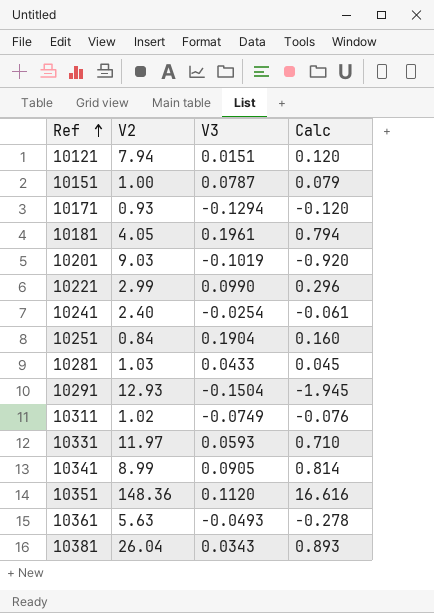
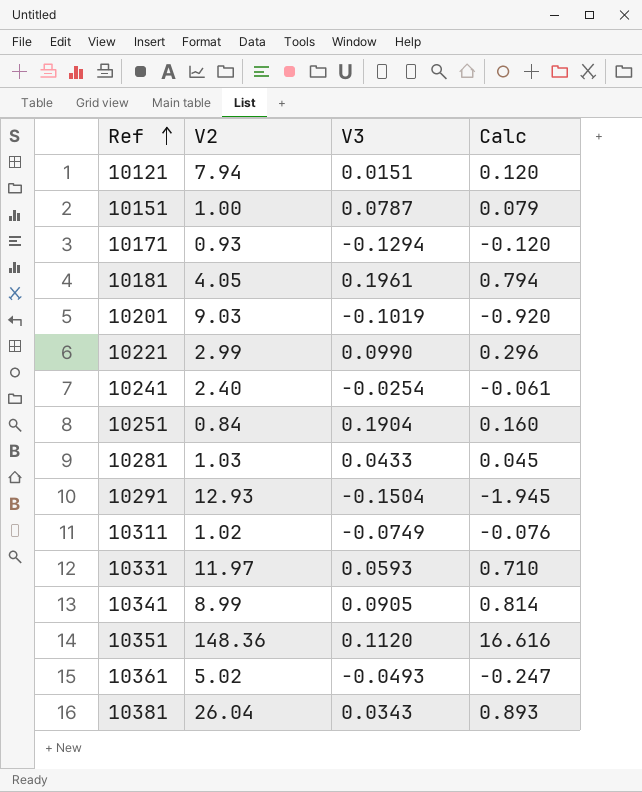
10361 | V2: 5.63 -> 5.02
10361 | Calc: -0.278 -> -0.247

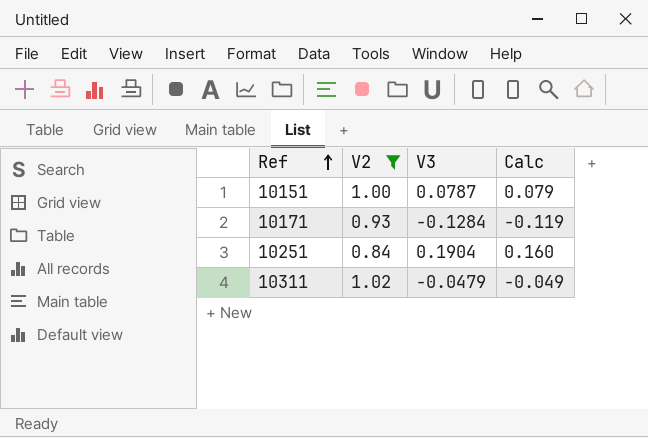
filter: none -> V2 <= 1.02
10171 | V3: -0.1294 -> -0.1284
10171 | Calc: -0.120 -> -0.119
10311 | V3: -0.0749 -> -0.0479
10311 | Calc: -0.076 -> -0.049

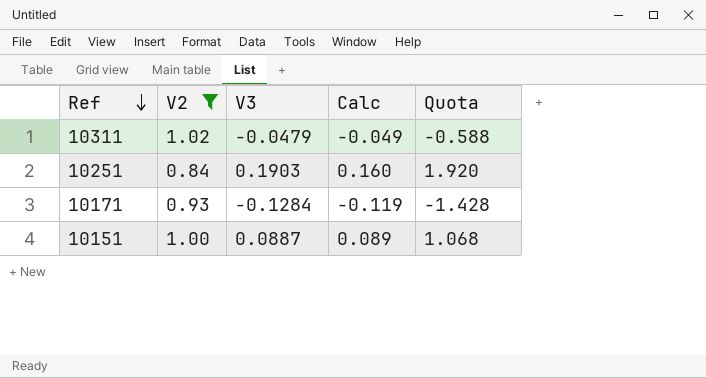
row order: Ref ascending -> Ref descending
column Quota | formula: none -> [Calc] * 12
10251 | V3: 0.1904 -> 0.1903
10151 | V3: 0.0787 -> 0.0887
10151 | Calc: 0.079 -> 0.089

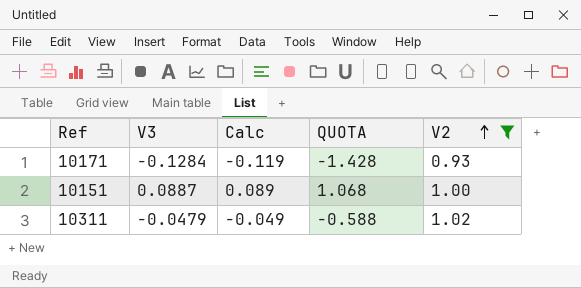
row order: Ref descending -> V2 ascending
column name: Quota -> QUOTA
column V2 | position: 2 -> 5
row 10251: 0.84 | 0.1903 | 0.160 | 1.920 -> none

